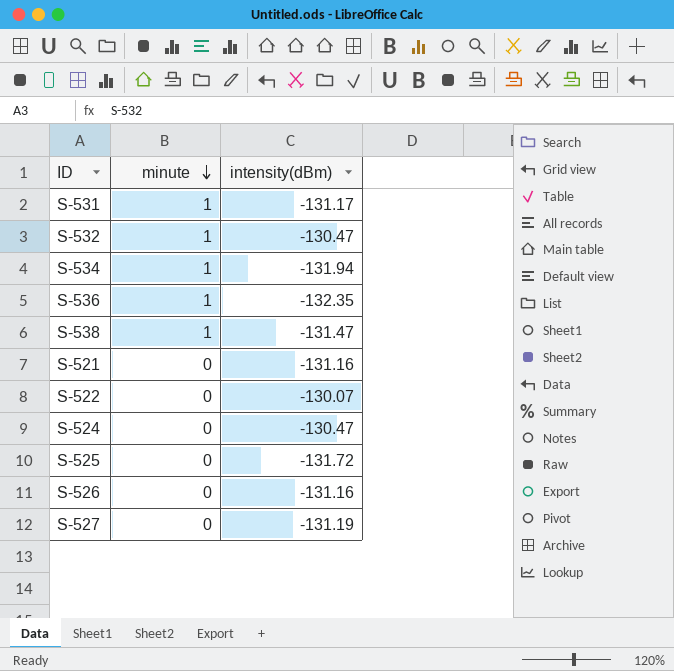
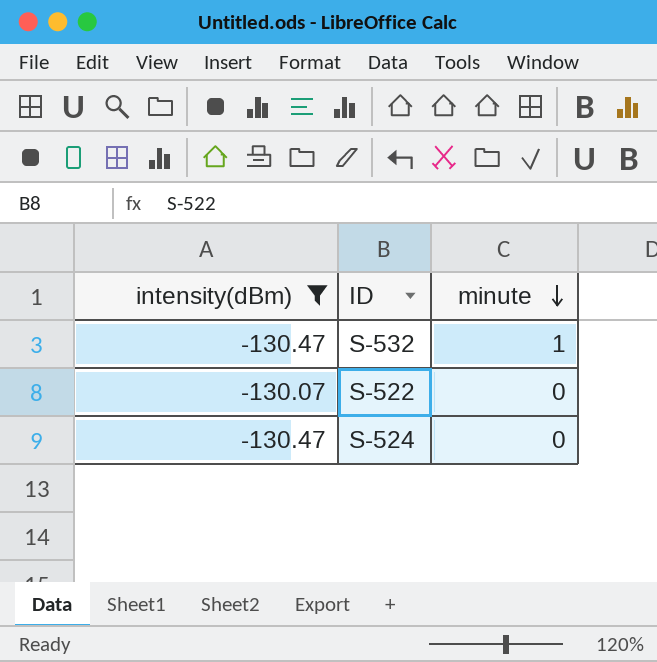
filter: none -> intensity(dBm) >= -130.47
column intensity(dBm) | position: 3 -> 1

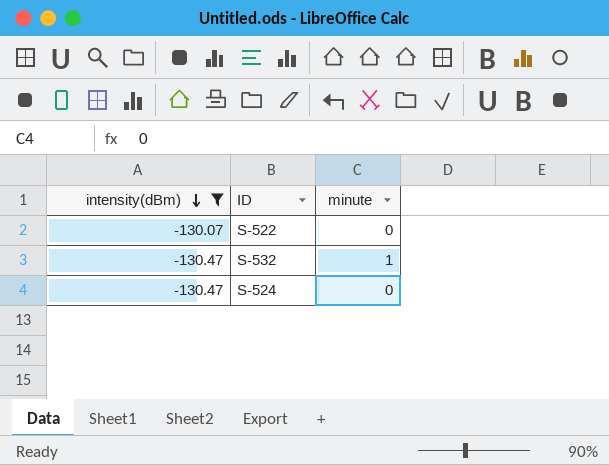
row order: minute descending -> intensity(dBm) descending

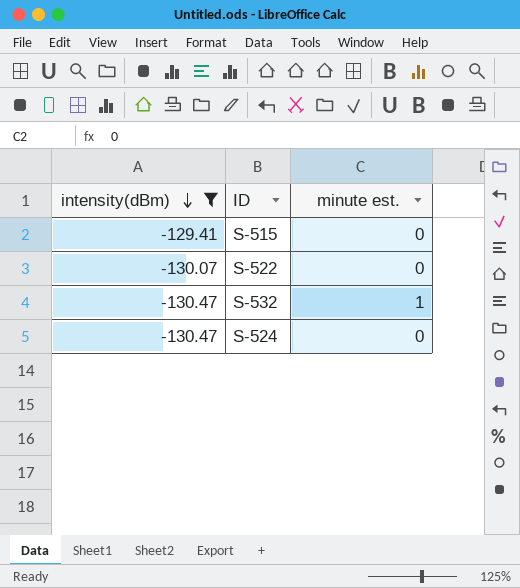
column name: minute -> minute est.
row S-515: none -> -129.41 | 0

